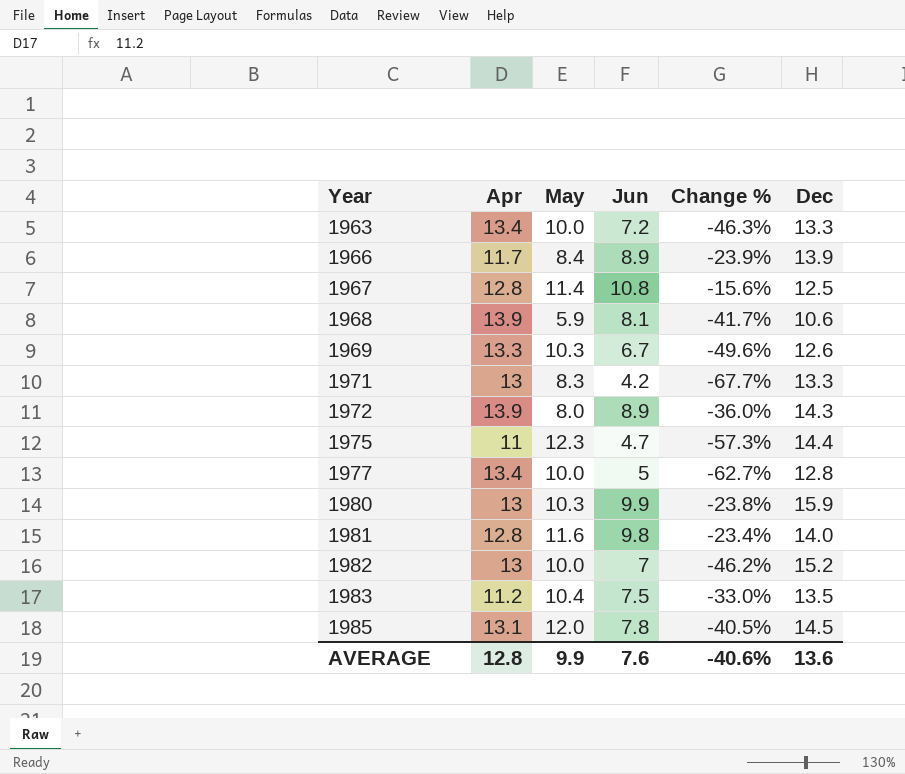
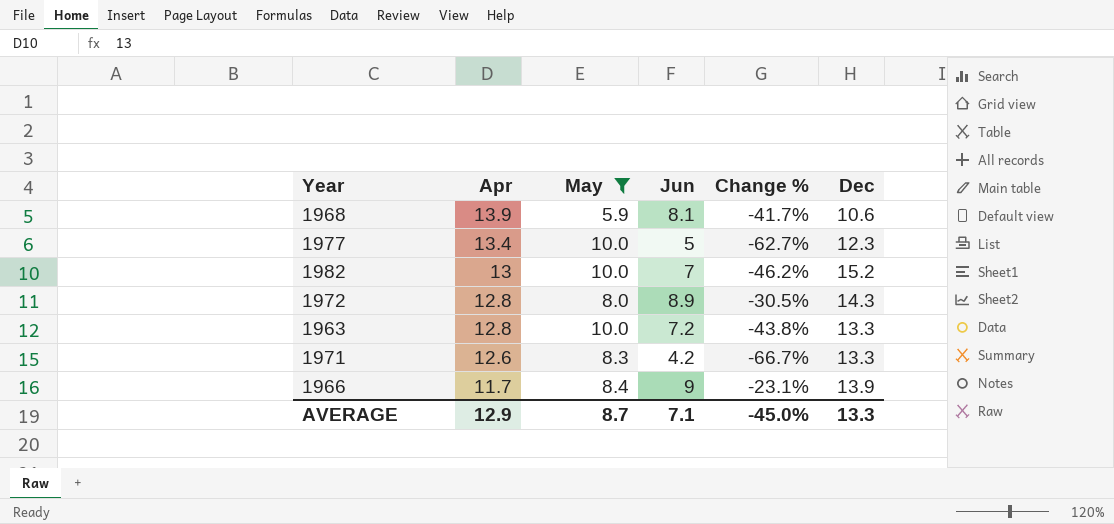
filter: none -> May <= 10.0
row order: Year ascending -> Apr descending
1977 | Dec: 12.8 -> 12.3
1972 | Apr: 13.9 -> 12.8
1972 | Change %: -36.0% -> -30.5%
1963 | Apr: 13.4 -> 12.8
1963 | Change %: -46.3% -> -43.8%
1971 | Apr: 13 -> 12.6
1971 | Change %: -67.7% -> -66.7%
1966 | Jun: 8.9 -> 9
1966 | Change %: -23.9% -> -23.1%
AVERAGE | Apr: 12.8 -> 12.9
AVERAGE | May: 9.9 -> 8.7
AVERAGE | Jun: 7.6 -> 7.1
AVERAGE | Change %: -40.6% -> -45.0%
AVERAGE | Dec: 13.6 -> 13.3

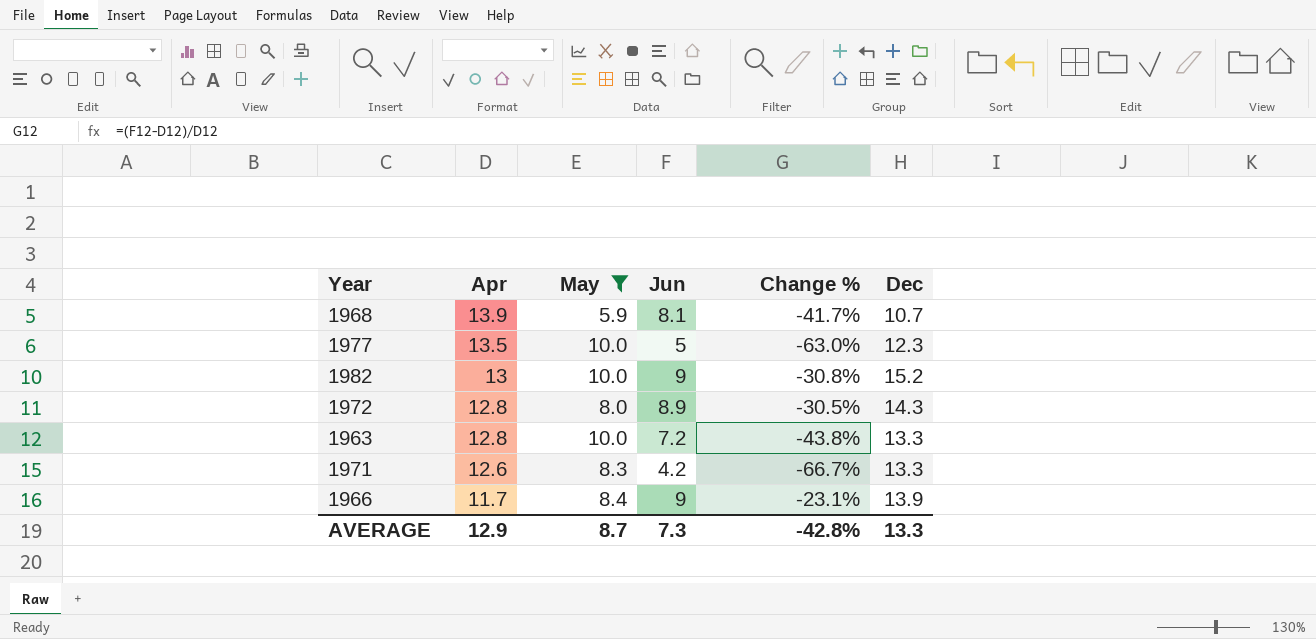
1968 | Dec: 10.6 -> 10.7
1977 | Apr: 13.4 -> 13.5
1977 | Change %: -62.7% -> -63.0%
1982 | Jun: 7 -> 9
1982 | Change %: -46.2% -> -30.8%
AVERAGE | Jun: 7.1 -> 7.3
AVERAGE | Change %: -45.0% -> -42.8%

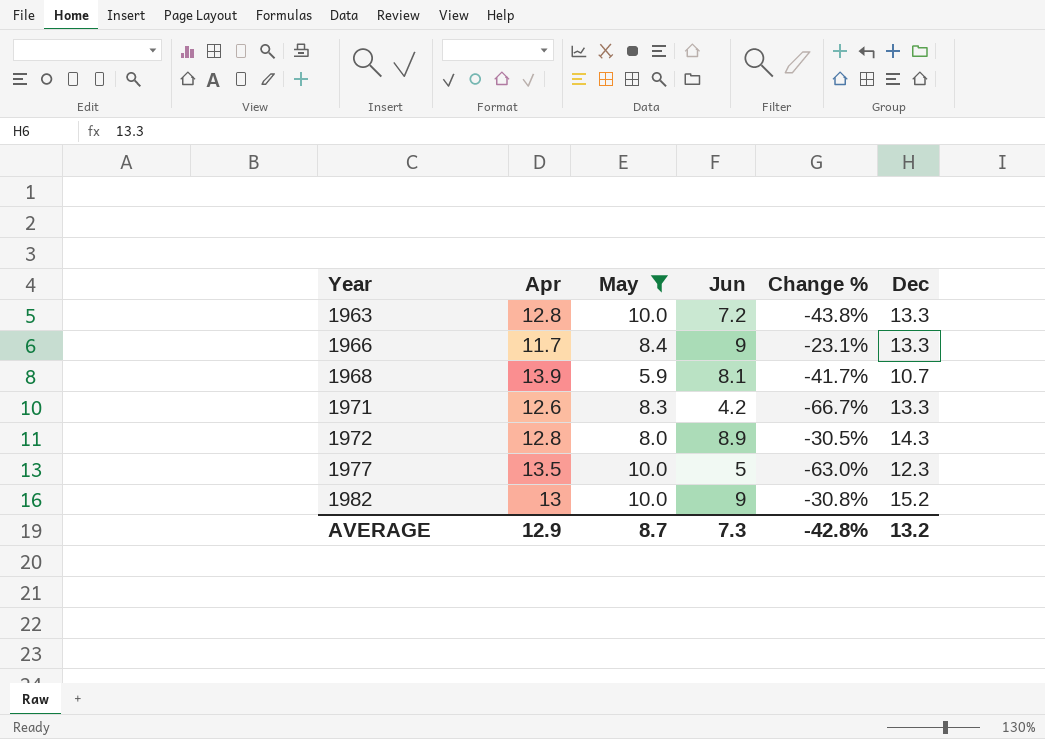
row order: Apr descending -> Year ascending
1966 | Dec: 13.9 -> 13.3
AVERAGE | Dec: 13.3 -> 13.2

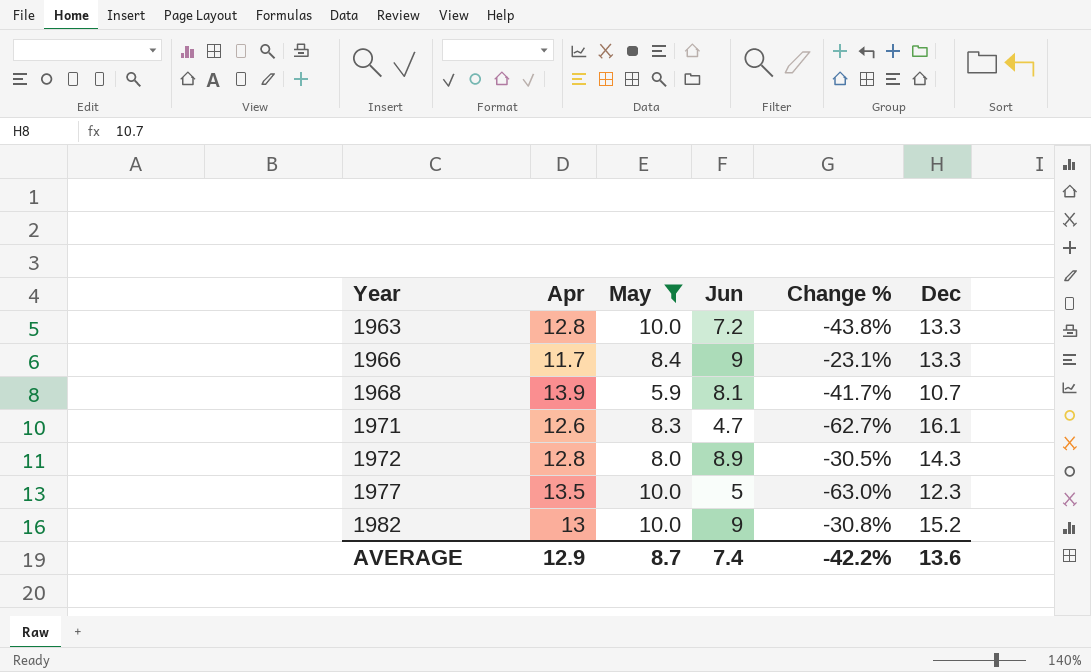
1971 | Jun: 4.2 -> 4.7
1971 | Change %: -66.7% -> -62.7%
1971 | Dec: 13.3 -> 16.1
AVERAGE | Jun: 7.3 -> 7.4
AVERAGE | Change %: -42.8% -> -42.2%
AVERAGE | Dec: 13.2 -> 13.6

